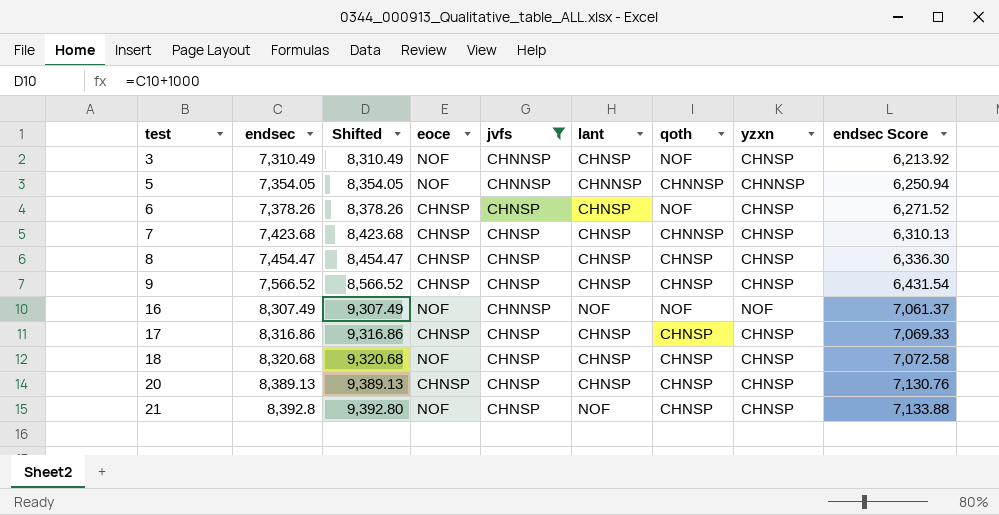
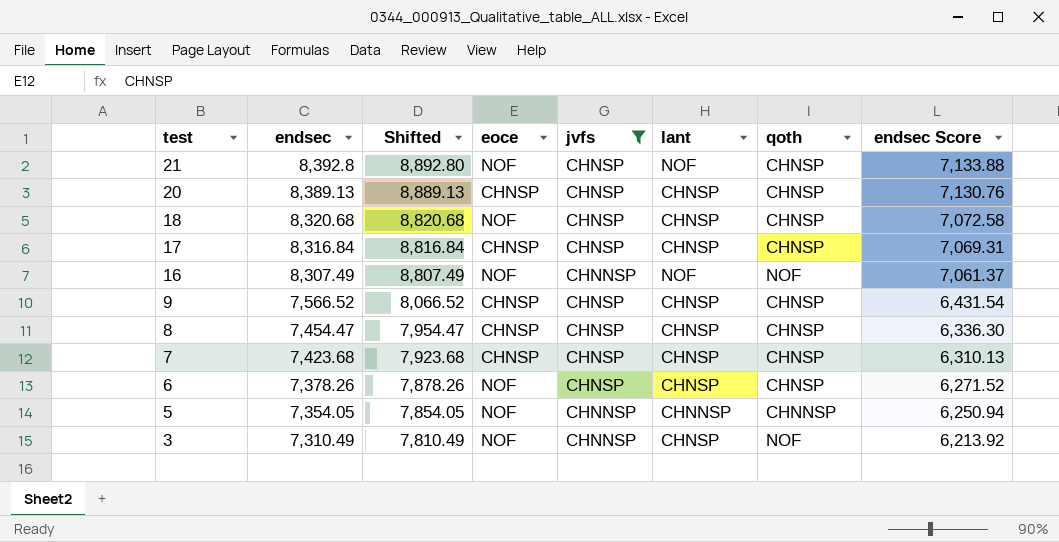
row order: test ascending -> test descending
column yzxn | position: 8 -> none
column Shifted | formula: [endsec] + 1000 -> [endsec] + 500
17 | endsec: 8,316.86 -> 8,316.84
17 | endsec Score: 7,069.33 -> 7,069.31
7 | qoth: CHNNSP -> CHNSP
6 | eoce: CHNSP -> NOF
6 | qoth: NOF -> CHNSP

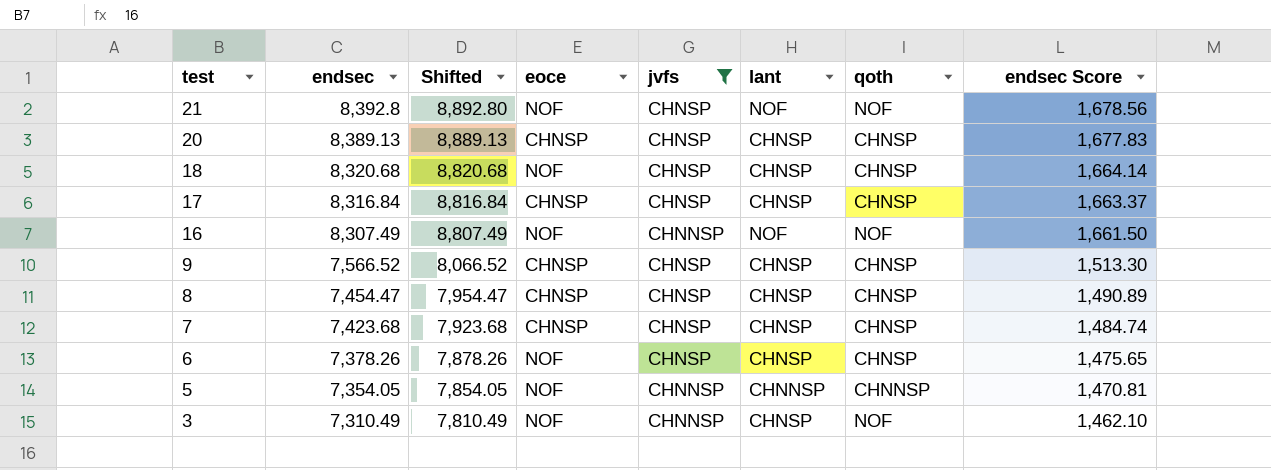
column endsec Score | formula: [endsec] * 0.85 -> [endsec] * 0.2
21 | qoth: CHNSP -> NOF

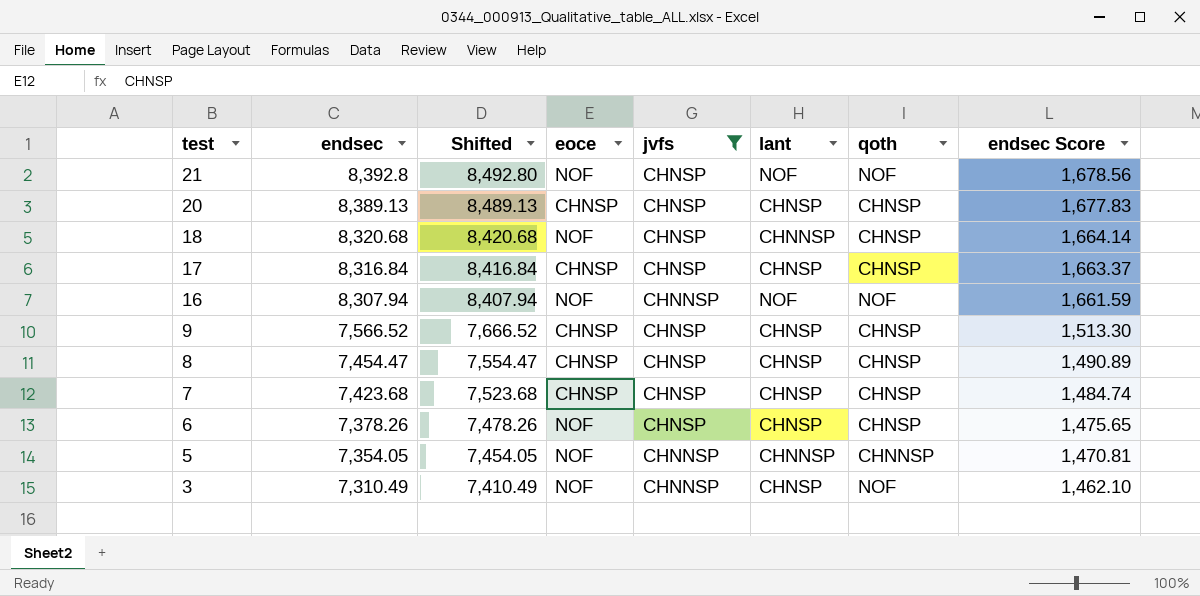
column Shifted | formula: [endsec] + 500 -> [endsec] + 100
18 | lant: CHNSP -> CHNNSP
16 | endsec: 8,307.49 -> 8,307.94
16 | endsec Score: 1,661.50 -> 1,661.59

